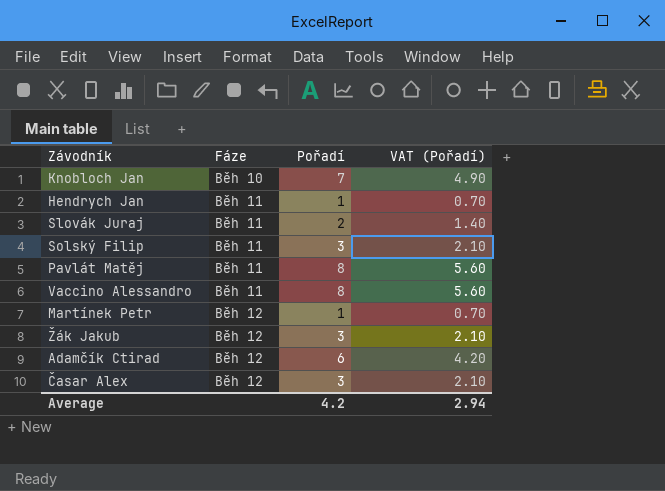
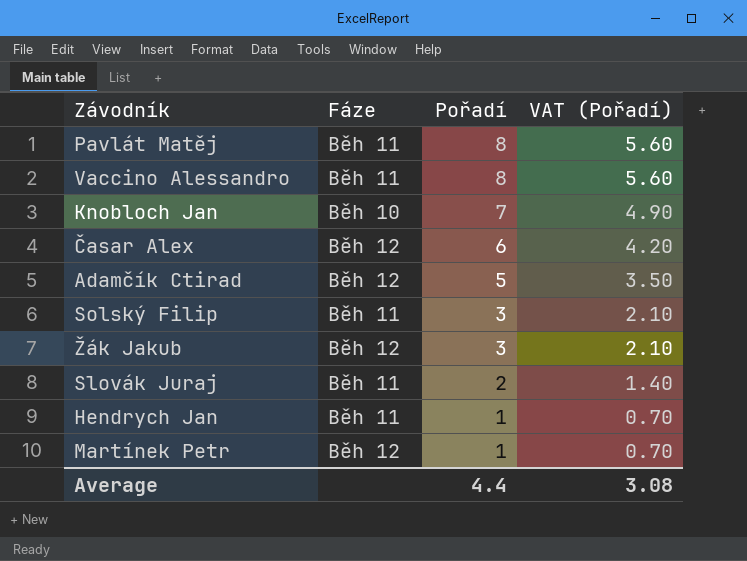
row order: Fáze ascending -> Pořadí descending
Časar Alex | Pořadí: 3 -> 6
Časar Alex | VAT (Pořadí): 2.10 -> 4.20
Adamčík Ctirad | Pořadí: 6 -> 5
Adamčík Ctirad | VAT (Pořadí): 4.20 -> 3.50
Average | Pořadí: 4.2 -> 4.4
Average | VAT (Pořadí): 2.94 -> 3.08

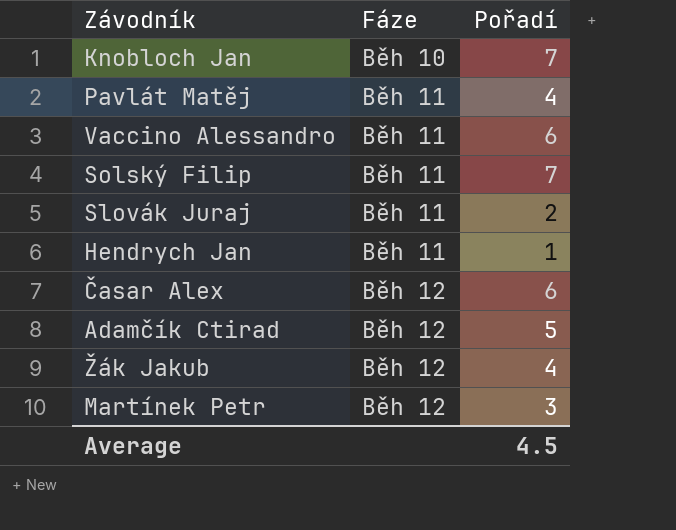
row order: Pořadí descending -> Fáze ascending
column VAT (Pořadí) | formula: [Pořadí] * 0.7 -> none
Pavlát Matěj | Pořadí: 8 -> 4
Vaccino Alessandro | Pořadí: 8 -> 6
Solský Filip | Pořadí: 3 -> 7
Žák Jakub | Pořadí: 3 -> 4
Martínek Petr | Pořadí: 1 -> 3
Average | Pořadí: 4.4 -> 4.5

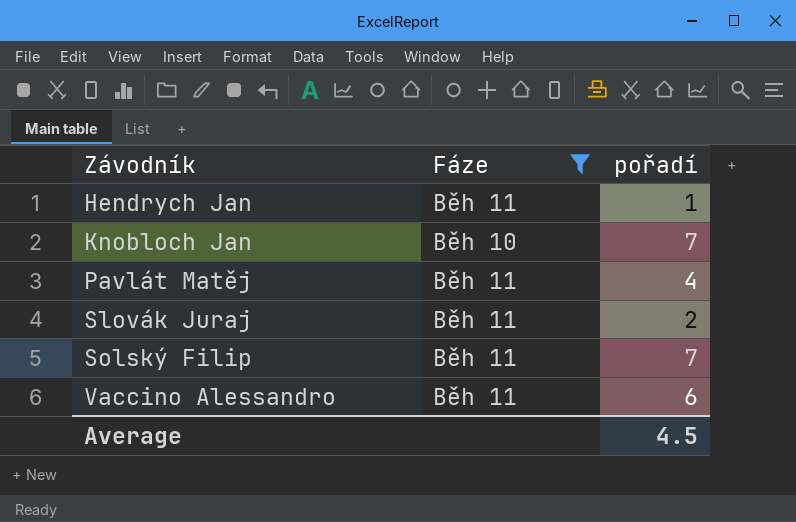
filter: none -> Fáze != Běh 12
row order: Fáze ascending -> Závodník ascending
column name: Pořadí -> pořadí

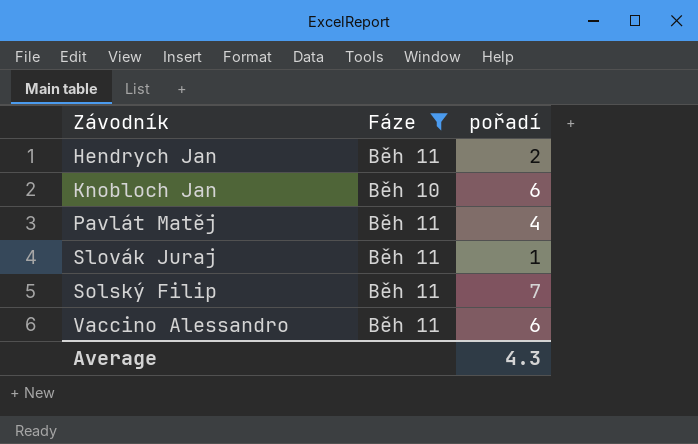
Hendrych Jan | pořadí: 1 -> 2
Knobloch Jan | pořadí: 7 -> 6
Slovák Juraj | pořadí: 2 -> 1
Average | pořadí: 4.5 -> 4.3

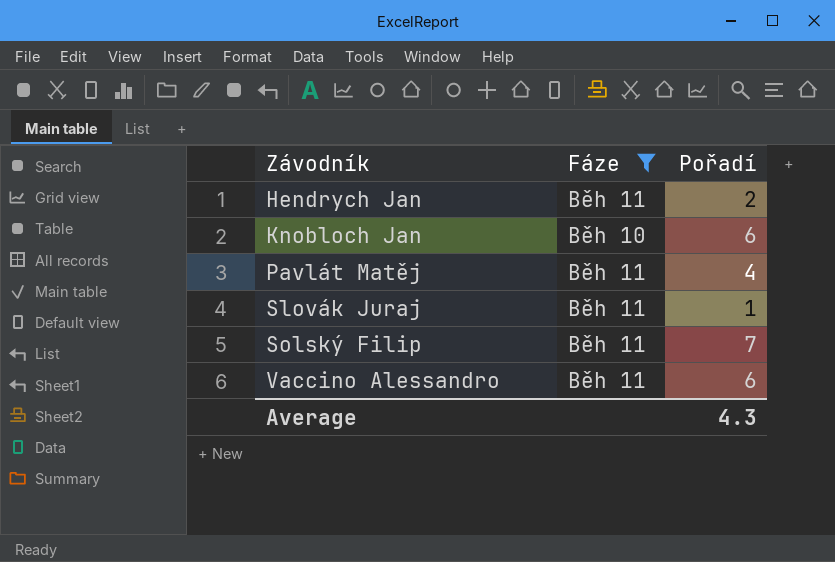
column name: pořadí -> Pořadí

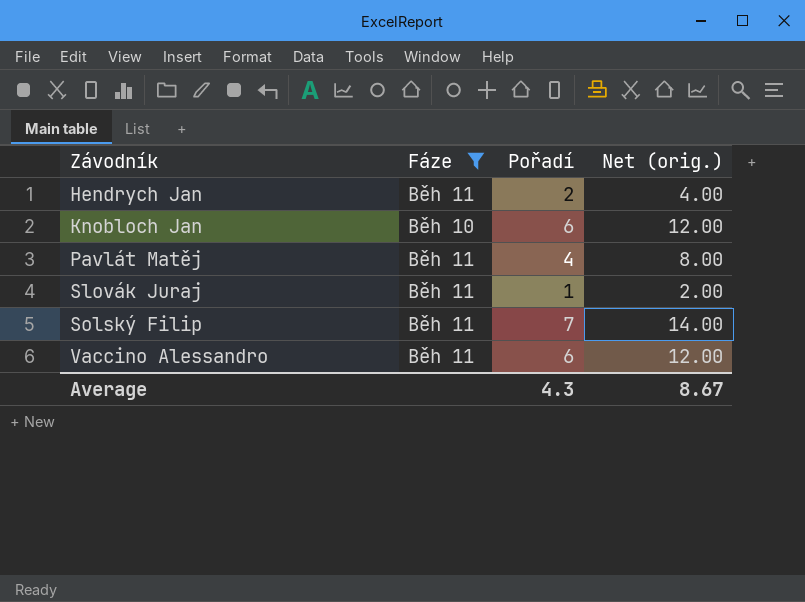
column Net (orig.) | formula: none -> [Pořadí] * 2

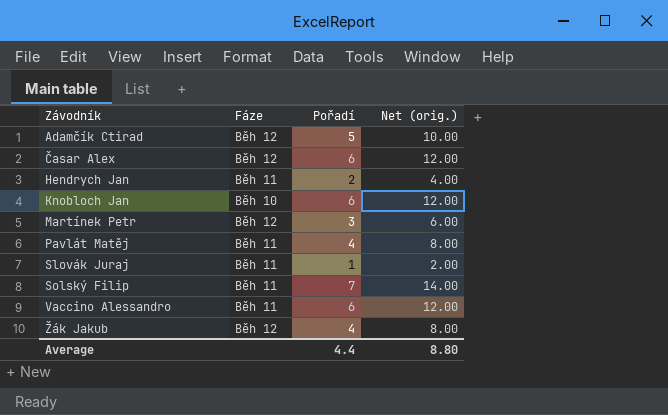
filter: Fáze != Běh 12 -> none
Average | Pořadí: 4.3 -> 4.4
Average | Net (orig.): 8.67 -> 8.80

